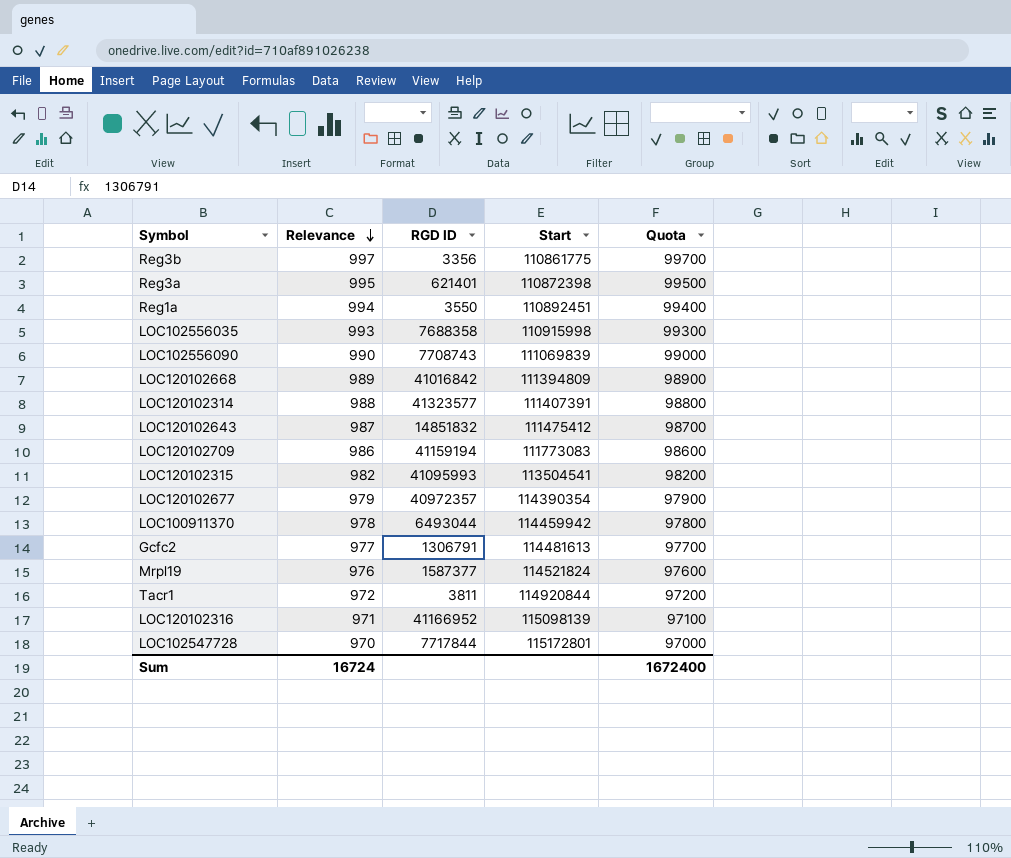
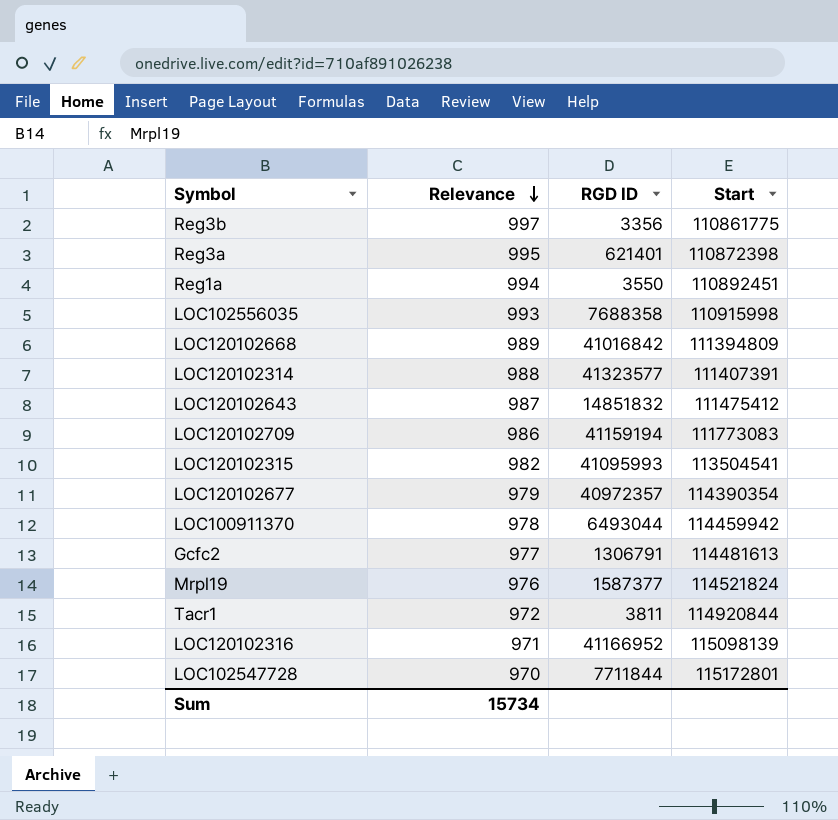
column Quota | formula: [Relevance] * 100 -> none
row LOC102556090: 990 | 7708743 | 111069839 | 99000 -> none
LOC102547728 | RGD ID: 7717844 -> 7711844
Sum | Relevance: 16724 -> 15734

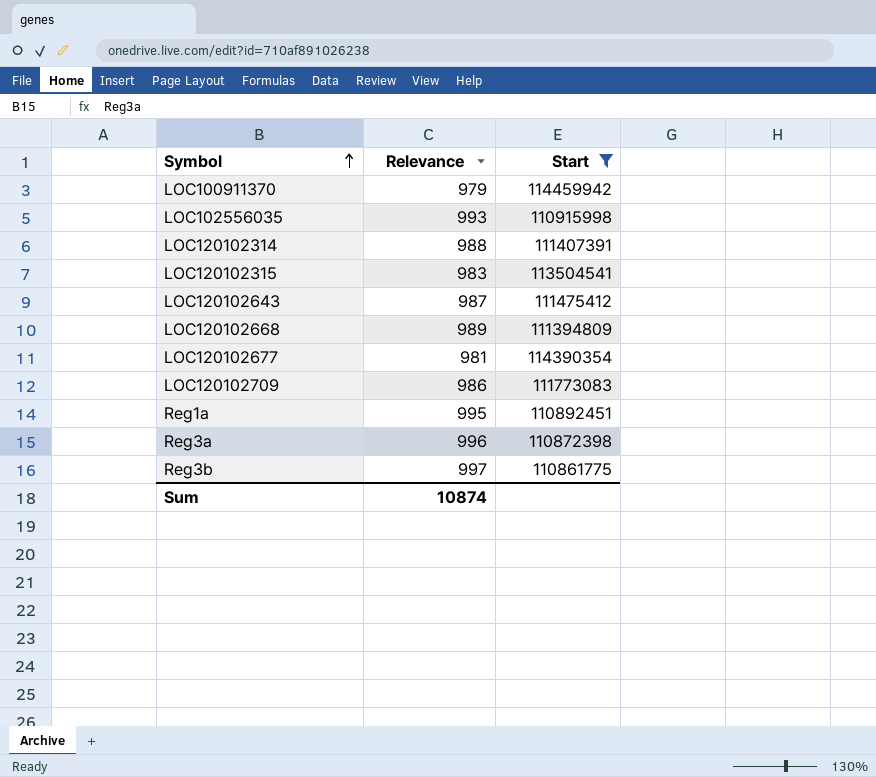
filter: none -> Start <= 114459942
row order: Relevance descending -> Symbol ascending
column RGD ID | position: 3 -> none
LOC100911370 | Relevance: 978 -> 979
LOC120102315 | Relevance: 982 -> 983
LOC120102677 | Relevance: 979 -> 981
Reg1a | Relevance: 994 -> 995
Reg3a | Relevance: 995 -> 996
Sum | Relevance: 15734 -> 10874

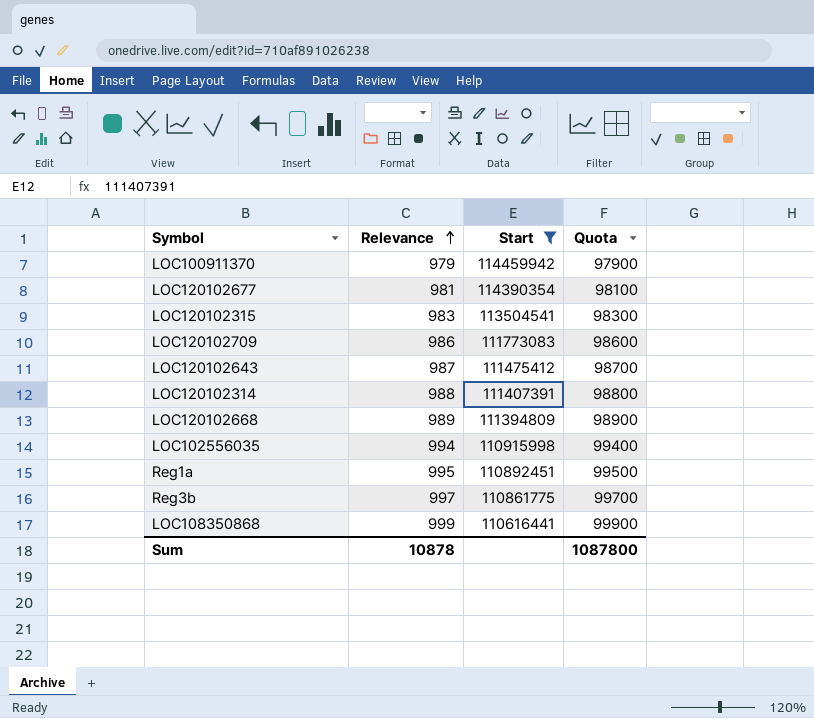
row order: Symbol ascending -> Relevance ascending
column Quota | formula: none -> [Relevance] * 100
row Reg3a: 996 | 110872398 -> none
LOC102556035 | Relevance: 993 -> 994
row LOC108350868: none -> 999 | 110616441 | 99900
Sum | Relevance: 10874 -> 10878

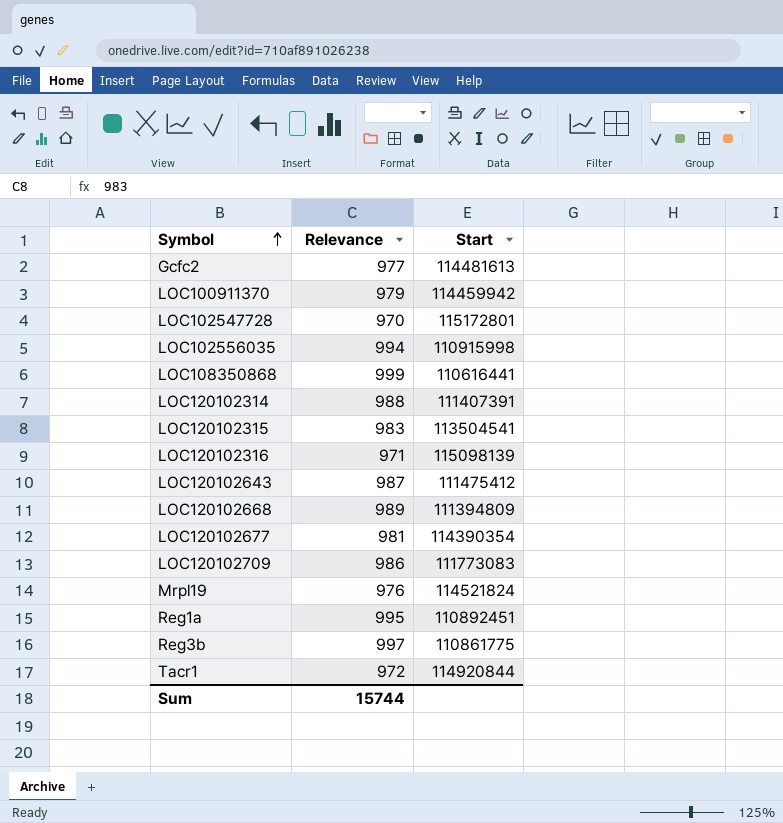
filter: Start <= 114459942 -> none
row order: Relevance ascending -> Symbol ascending
column Quota | formula: [Relevance] * 100 -> none
Sum | Relevance: 10878 -> 15744

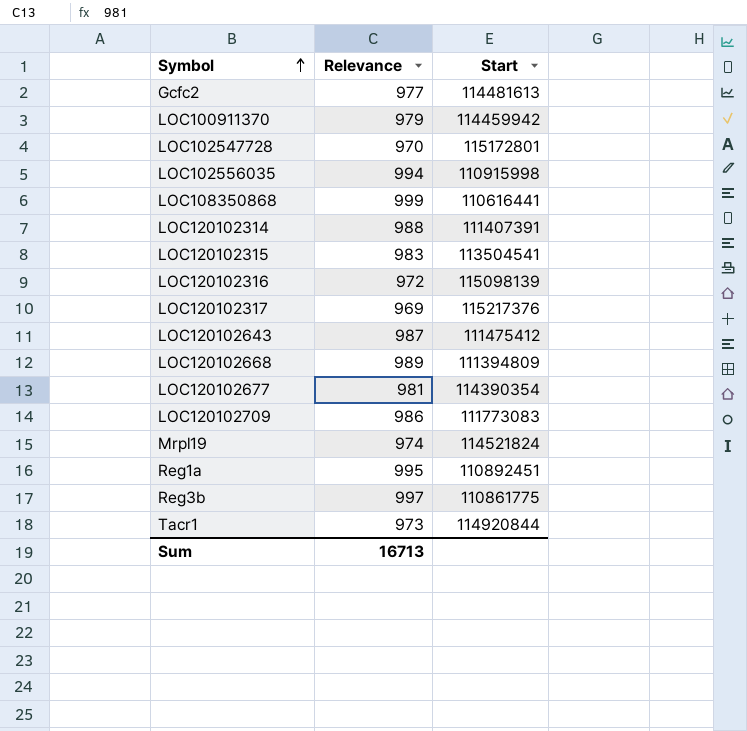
LOC120102316 | Relevance: 971 -> 972
row LOC120102317: none -> 969 | 115217376
Mrpl19 | Relevance: 976 -> 974
Tacr1 | Relevance: 972 -> 973
Sum | Relevance: 15744 -> 16713

